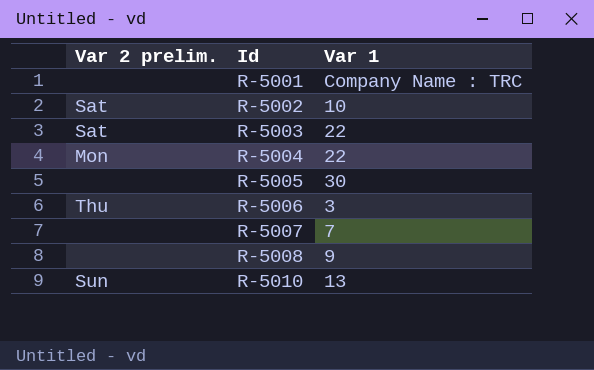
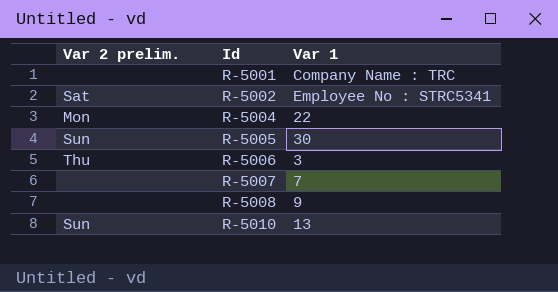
row R-5003: Sat | 22 -> none
R-5002 | Var 1: 10 -> Employee No : STRC5341
R-5005 | Var 2 prelim.: none -> Sun

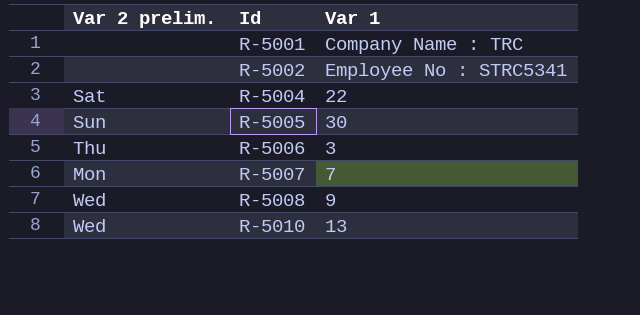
R-5002 | Var 2 prelim.: Sat -> none
R-5004 | Var 2 prelim.: Mon -> Sat
R-5007 | Var 2 prelim.: none -> Mon
R-5008 | Var 2 prelim.: none -> Wed
R-5010 | Var 2 prelim.: Sun -> Wed

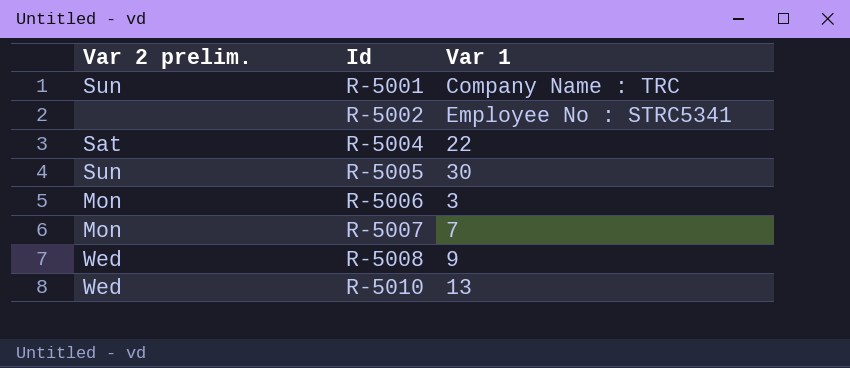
R-5001 | Var 2 prelim.: none -> Sun
R-5006 | Var 2 prelim.: Thu -> Mon

